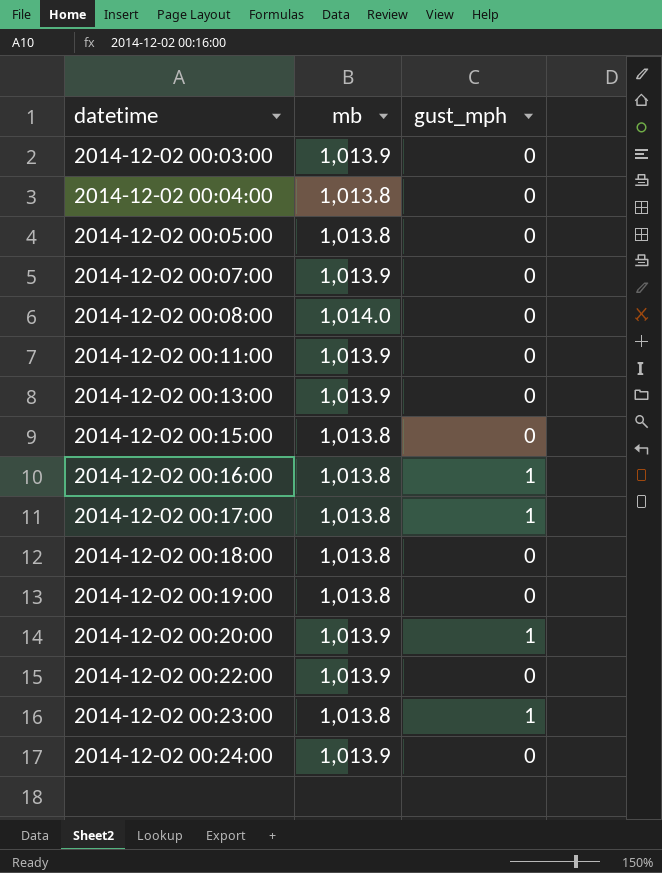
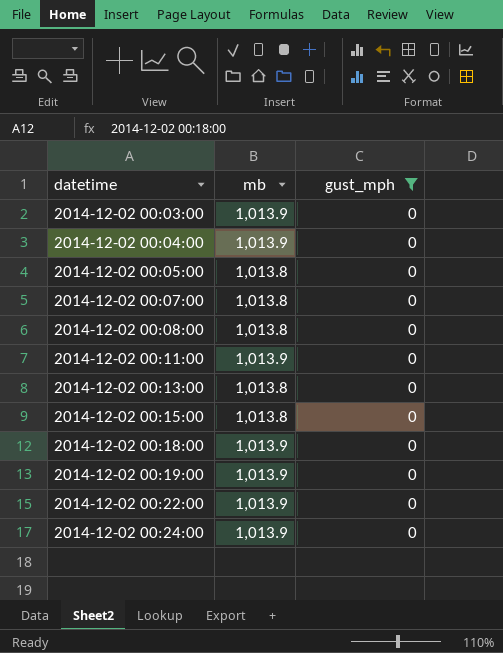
filter: none -> gust_mph = 0
2014-12-02 00:04:00 | mb: 1,013.8 -> 1,013.9
2014-12-02 00:07:00 | mb: 1,013.9 -> 1,013.8
2014-12-02 00:08:00 | mb: 1,014.0 -> 1,013.8
2014-12-02 00:13:00 | mb: 1,013.9 -> 1,013.8
2014-12-02 00:18:00 | mb: 1,013.8 -> 1,013.9
2014-12-02 00:19:00 | mb: 1,013.8 -> 1,013.9

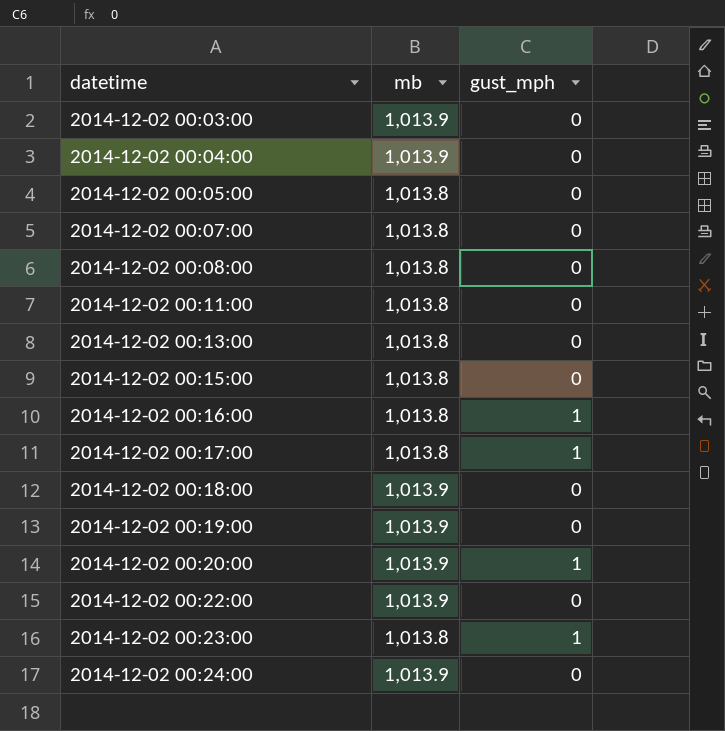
filter: gust_mph = 0 -> none
2014-12-02 00:11:00 | mb: 1,013.9 -> 1,013.8

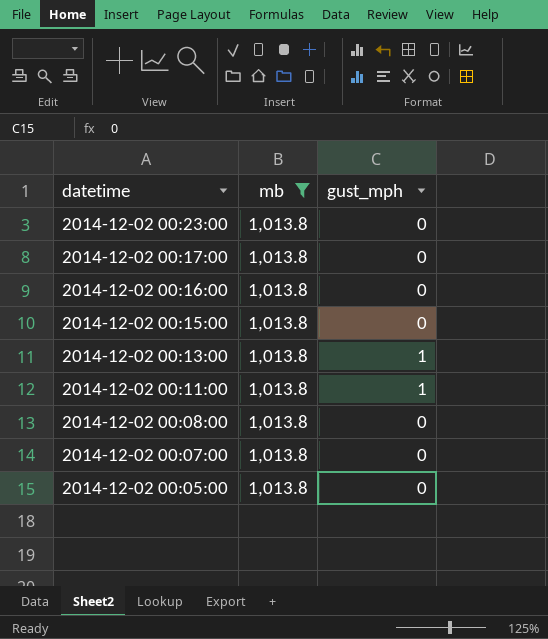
filter: none -> mb = 1,013.8
row order: datetime ascending -> datetime descending
2014-12-02 00:23:00 | gust_mph: 1 -> 0
2014-12-02 00:17:00 | gust_mph: 1 -> 0
2014-12-02 00:16:00 | gust_mph: 1 -> 0
2014-12-02 00:13:00 | gust_mph: 0 -> 1
2014-12-02 00:11:00 | gust_mph: 0 -> 1

